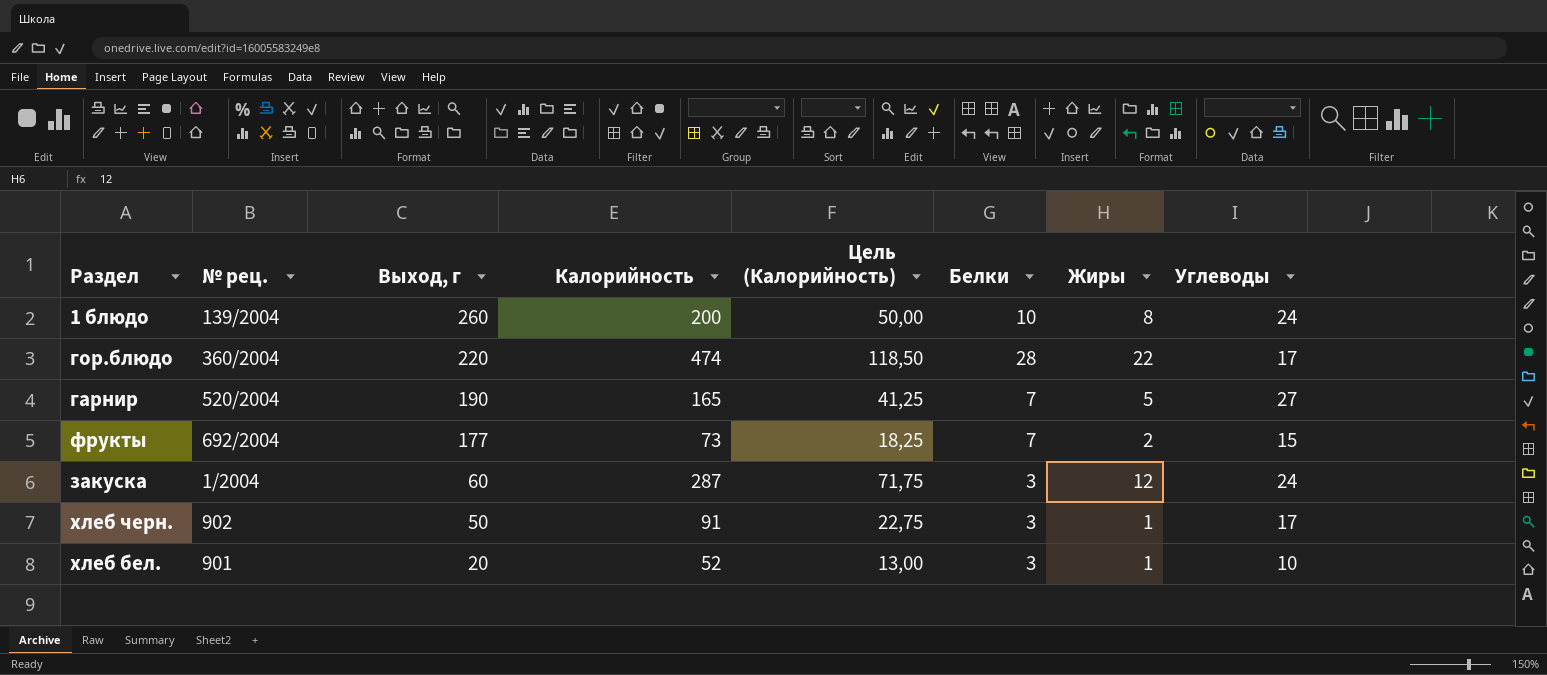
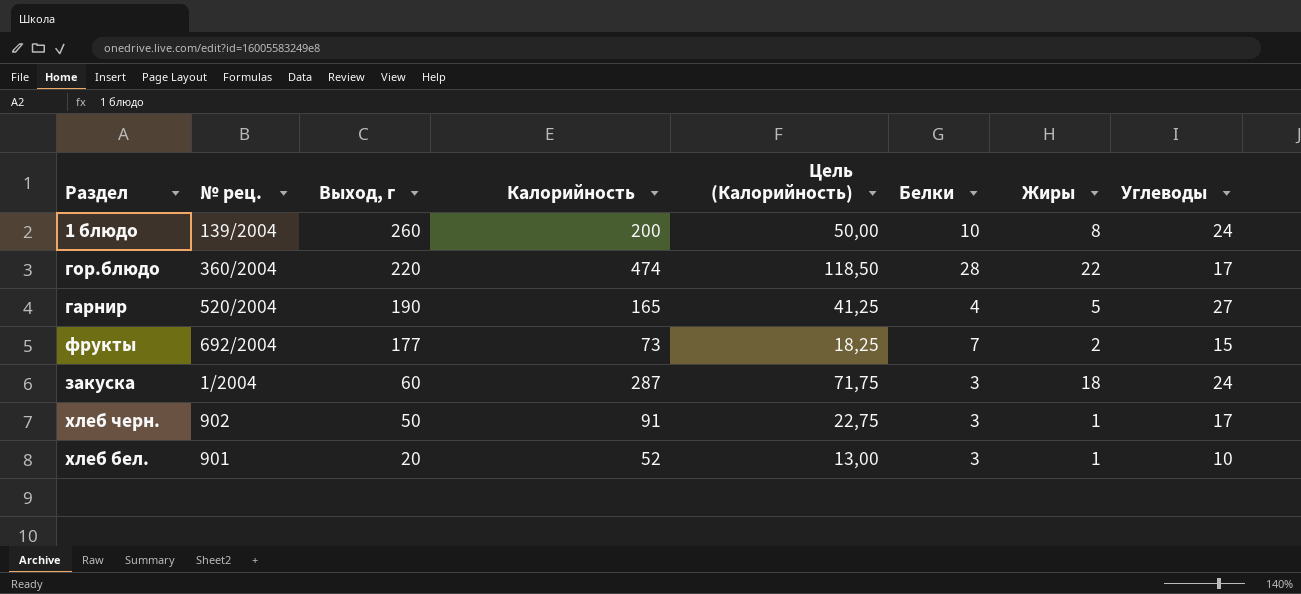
гарнир | Белки: 7 -> 4
закуска | Жиры: 12 -> 18

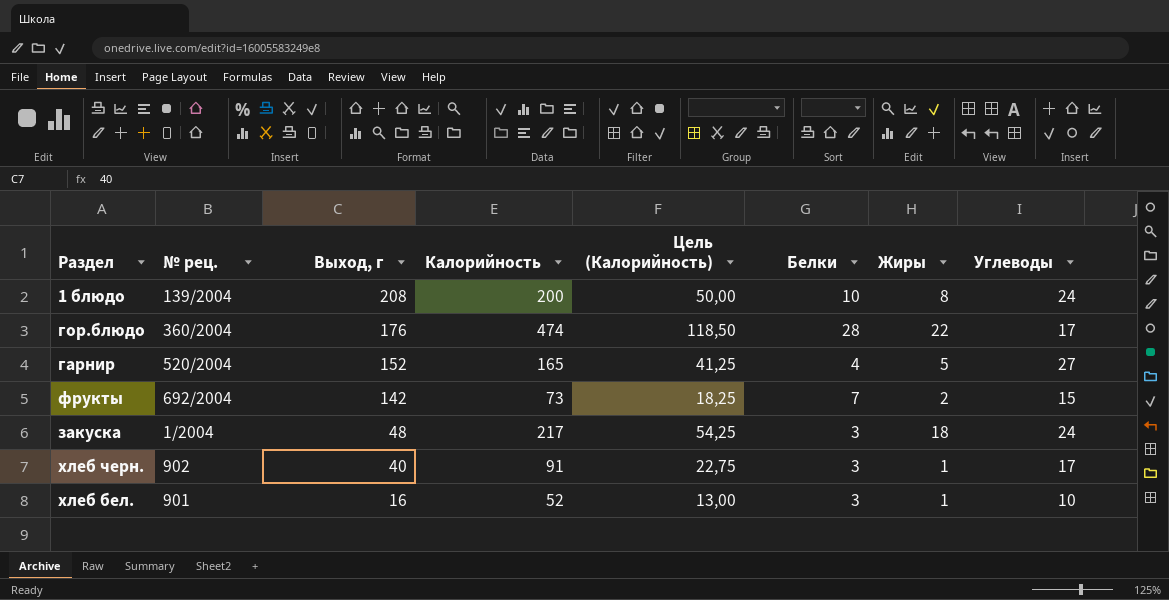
1 блюдо | Выход, г: 260 -> 208
гор.блюдо | Выход, г: 220 -> 176
гарнир | Выход, г: 190 -> 152
фрукты | Выход, г: 177 -> 142
закуска | Выход, г: 60 -> 48
закуска | Калорийность: 287 -> 217
закуска | Цель (Калорийность): 71,75 -> 54,25
хлеб черн. | Выход, г: 50 -> 40
хлеб бел. | Выход, г: 20 -> 16

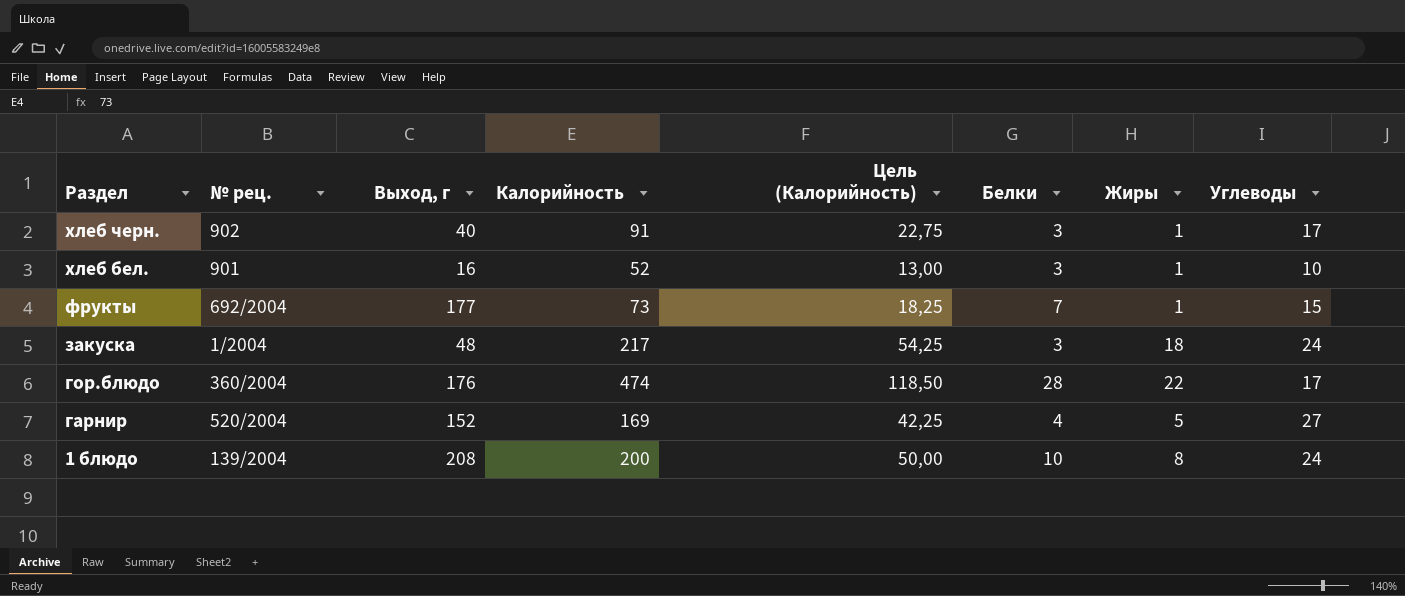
row order: Выход, г descending -> Раздел descending
фрукты | Выход, г: 142 -> 177
фрукты | Жиры: 2 -> 1
гарнир | Калорийность: 165 -> 169
гарнир | Цель (Калорийность): 41,25 -> 42,25

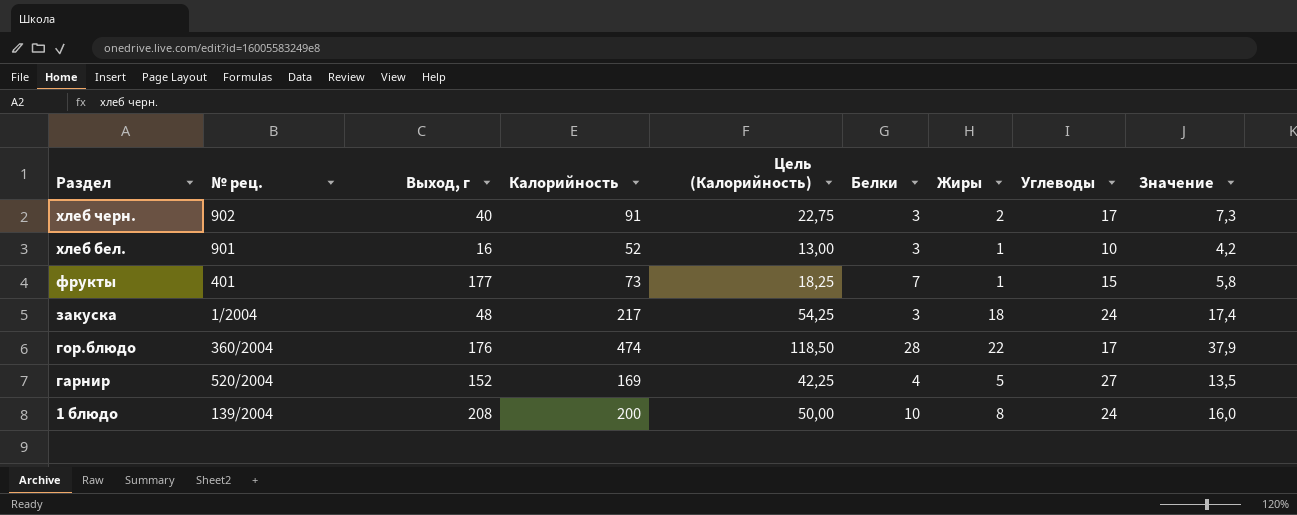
column Значение | formula: none -> [Калорийность] * 0,08
хлеб черн. | Жиры: 1 -> 2
фрукты | № рец.: 692/2004 -> 401

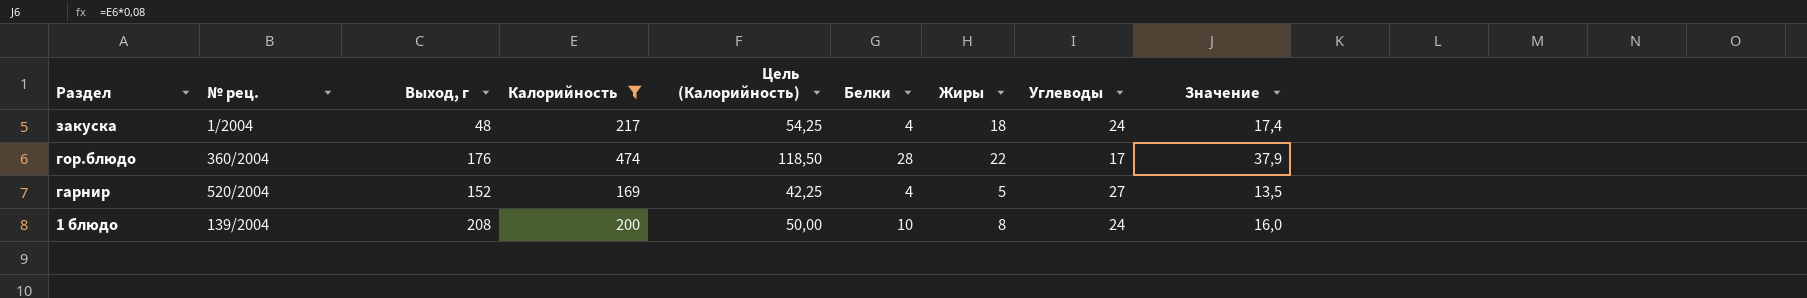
filter: none -> Калорийность >= 169
закуска | Белки: 3 -> 4

